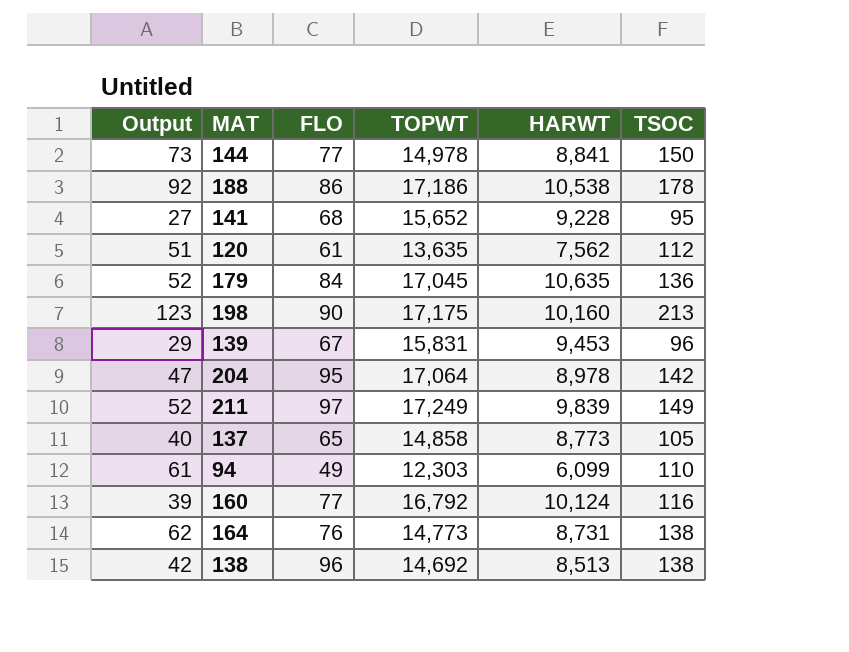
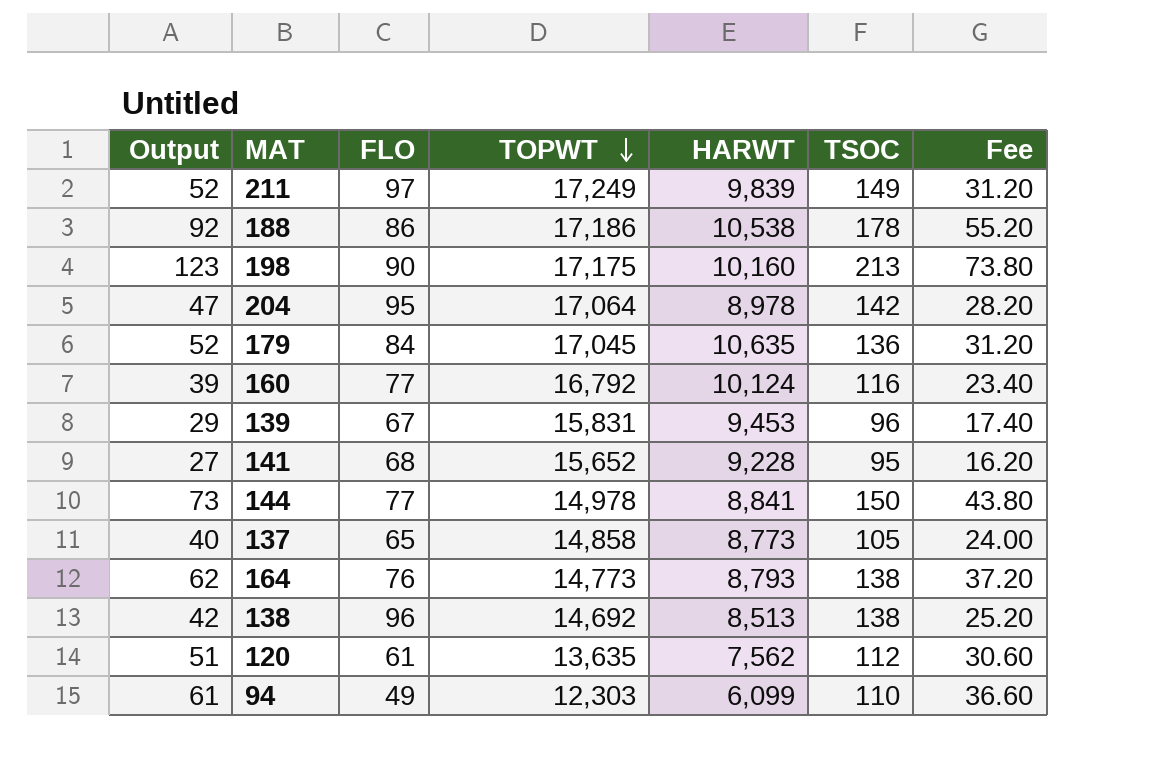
row order: none -> TOPWT descending
column Fee | formula: none -> [Output] * 0.6
164 | HARWT: 8,731 -> 8,793

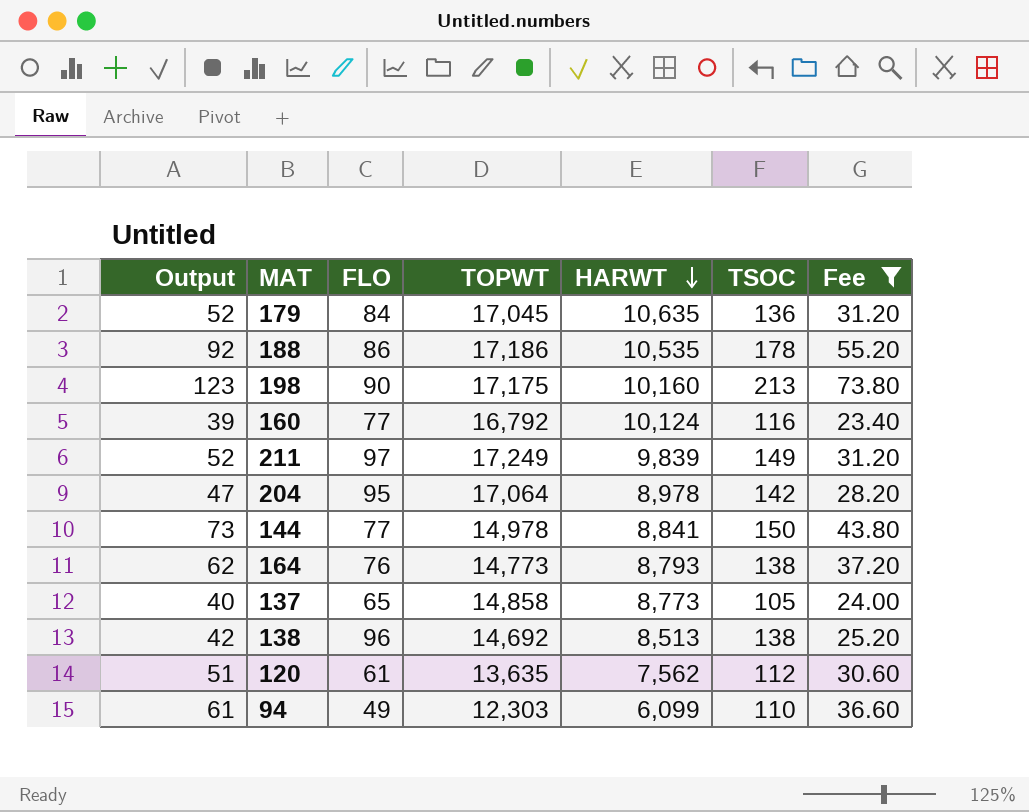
filter: none -> Fee >= 23.40
row order: TOPWT descending -> HARWT descending
188 | HARWT: 10,538 -> 10,535

